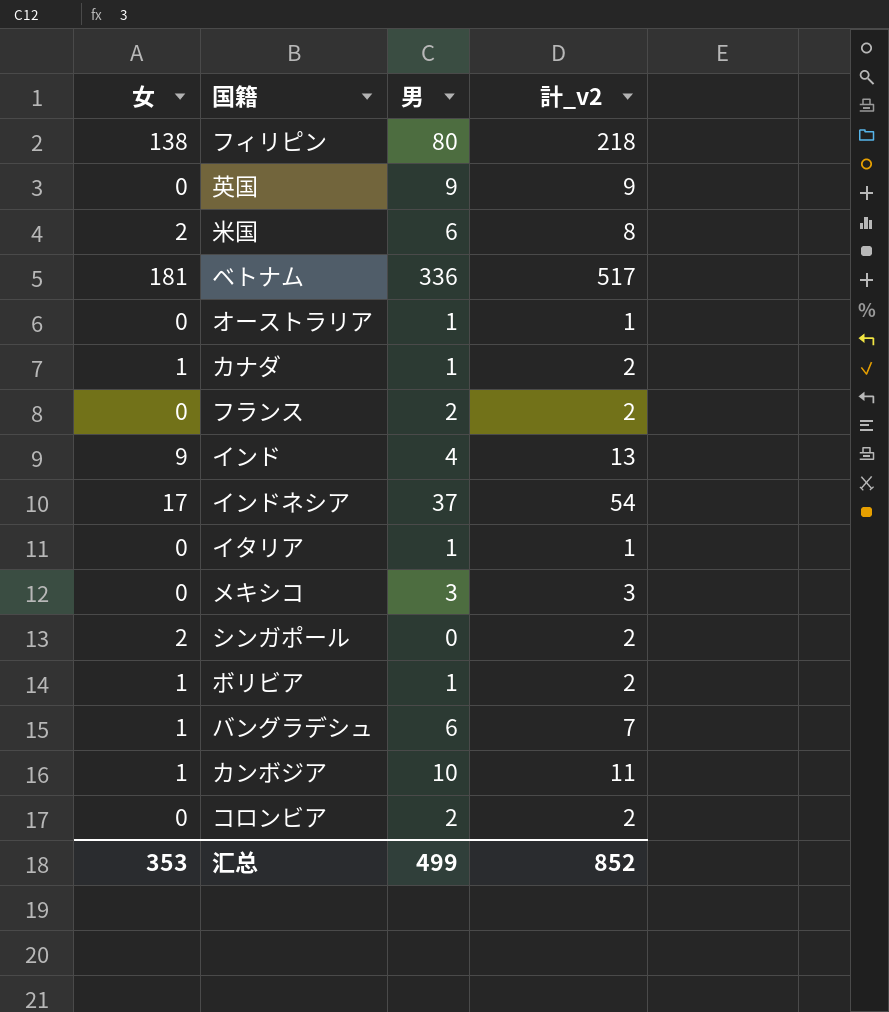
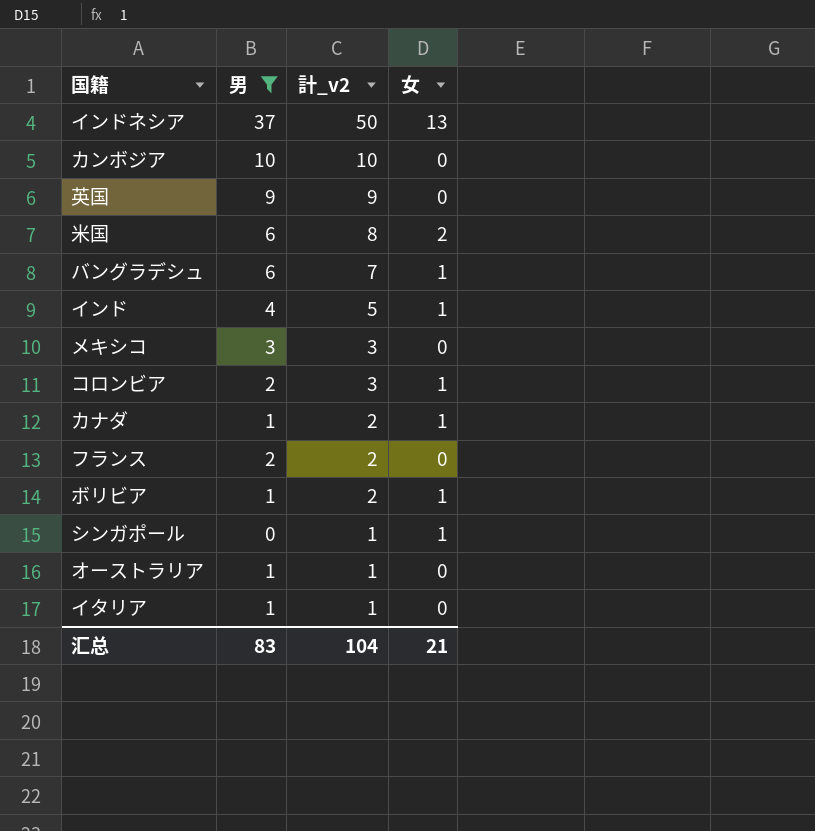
filter: none -> 男 <= 37
row order: none -> 計_v2 descending
column 女 | position: 1 -> 4
インドネシア | 計_v2: 54 -> 50
インドネシア | 女: 17 -> 13
カンボジア | 計_v2: 11 -> 10
カンボジア | 女: 1 -> 0
インド | 計_v2: 13 -> 5
インド | 女: 9 -> 1
コロンビア | 計_v2: 2 -> 3
コロンビア | 女: 0 -> 1
シンガポール | 計_v2: 2 -> 1
シンガポール | 女: 2 -> 1
汇总 | 男: 499 -> 83
汇总 | 計_v2: 852 -> 104
汇总 | 女: 353 -> 21

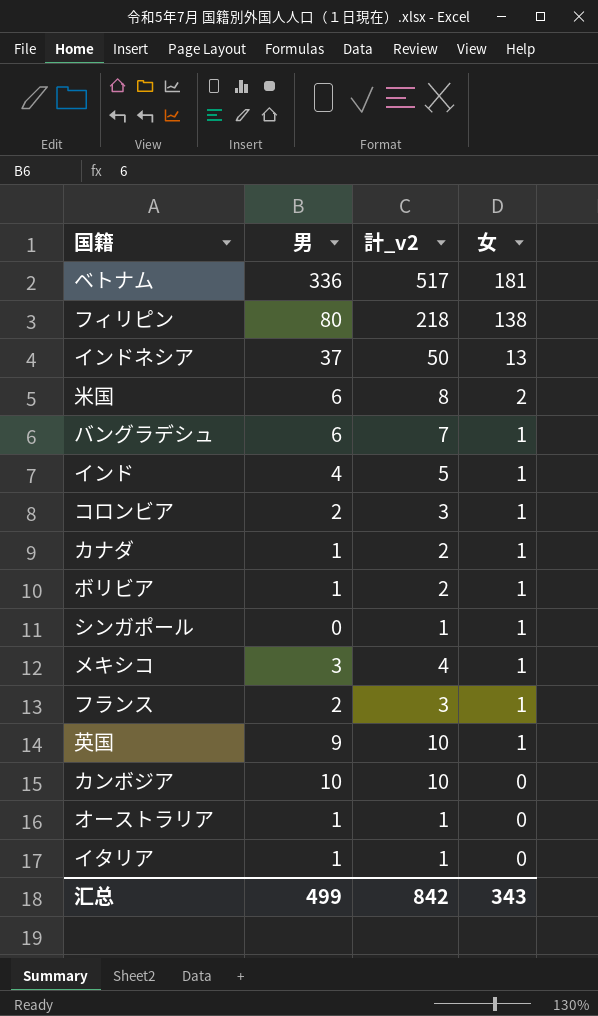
filter: 男 <= 37 -> none
row order: 計_v2 descending -> 女 descending
メキシコ | 計_v2: 3 -> 4
メキシコ | 女: 0 -> 1
フランス | 計_v2: 2 -> 3
フランス | 女: 0 -> 1
英国 | 計_v2: 9 -> 10
英国 | 女: 0 -> 1
汇总 | 男: 83 -> 499
汇总 | 計_v2: 104 -> 842
汇总 | 女: 21 -> 343

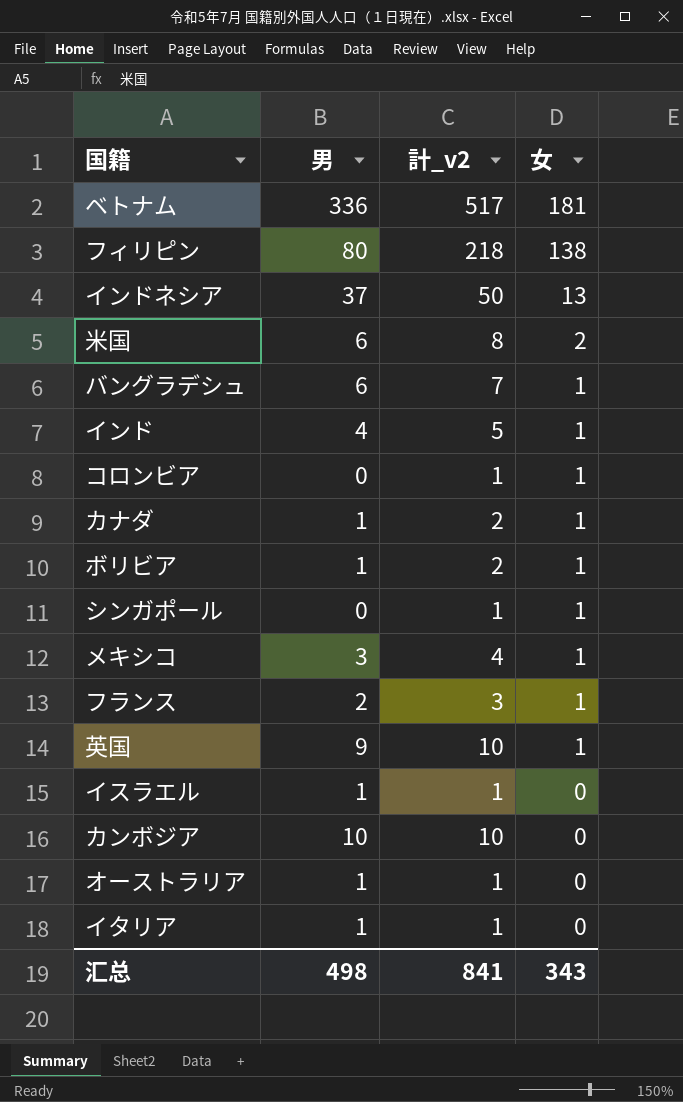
コロンビア | 男: 2 -> 0
コロンビア | 計_v2: 3 -> 1
row イスラエル: none -> 1 | 1 | 0
汇总 | 男: 499 -> 498
汇总 | 計_v2: 842 -> 841

